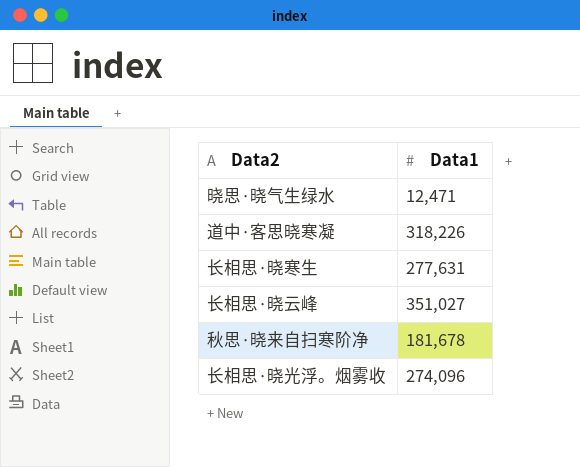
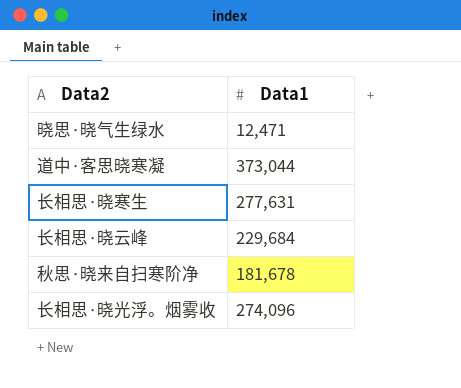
道中·客思晓寒凝 | Data1: 318,226 -> 373,044
长相思·晓云峰 | Data1: 351,027 -> 229,684

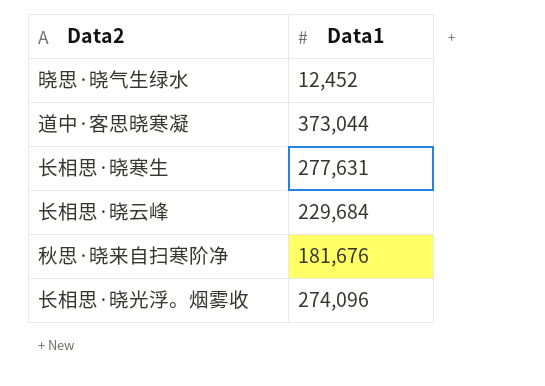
晓思·晓气生绿水 | Data1: 12,471 -> 12,452
秋思·晓来自扫寒阶净 | Data1: 181,678 -> 181,676

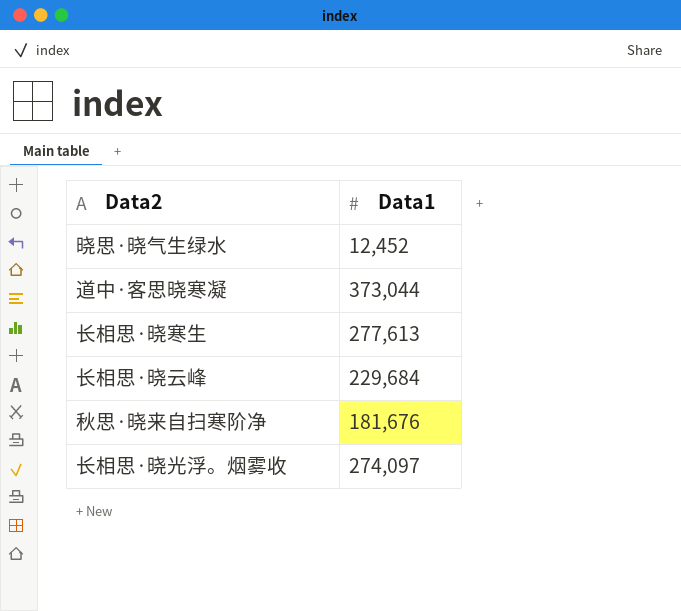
长相思·晓寒生 | Data1: 277,631 -> 277,613
长相思·晓光浮。烟雾收 | Data1: 274,096 -> 274,097

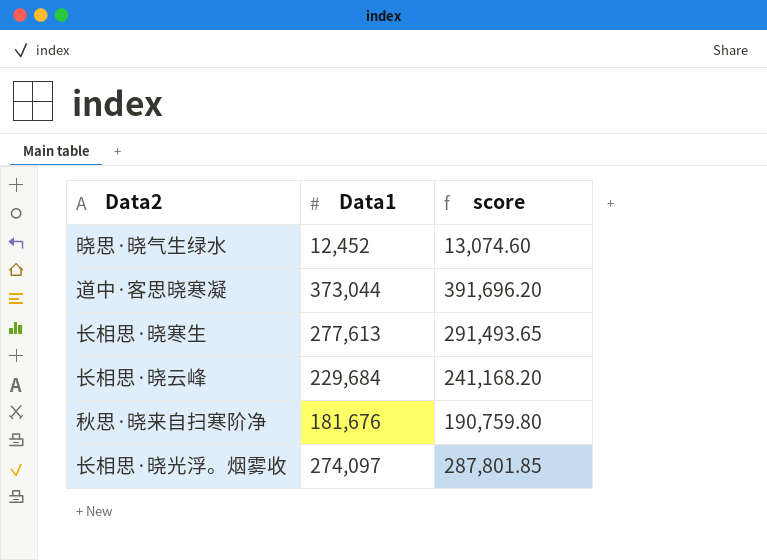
column score | formula: none -> [Data1] * 1.05

